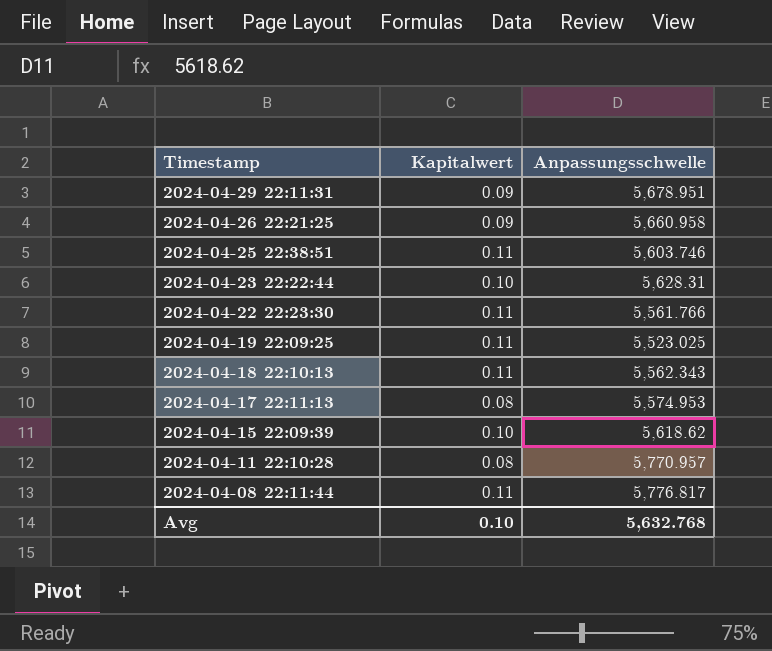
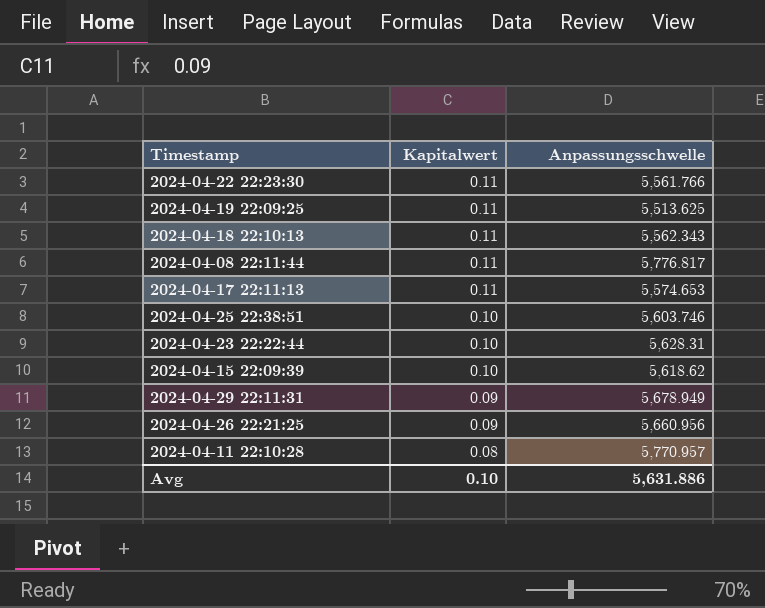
row order: Timestamp descending -> Kapitalwert descending
2024-04-19 22:09:25 | Anpassungsschwelle: 5,523.025 -> 5,513.625
2024-04-17 22:11:13 | Kapitalwert: 0.08 -> 0.11
2024-04-17 22:11:13 | Anpassungsschwelle: 5,574.953 -> 5,574.653
2024-04-25 22:38:51 | Kapitalwert: 0.11 -> 0.10
2024-04-29 22:11:31 | Anpassungsschwelle: 5,678.951 -> 5,678.949
2024-04-26 22:21:25 | Anpassungsschwelle: 5,660.958 -> 5,660.956
Avg | Anpassungsschwelle: 5,632.768 -> 5,631.886

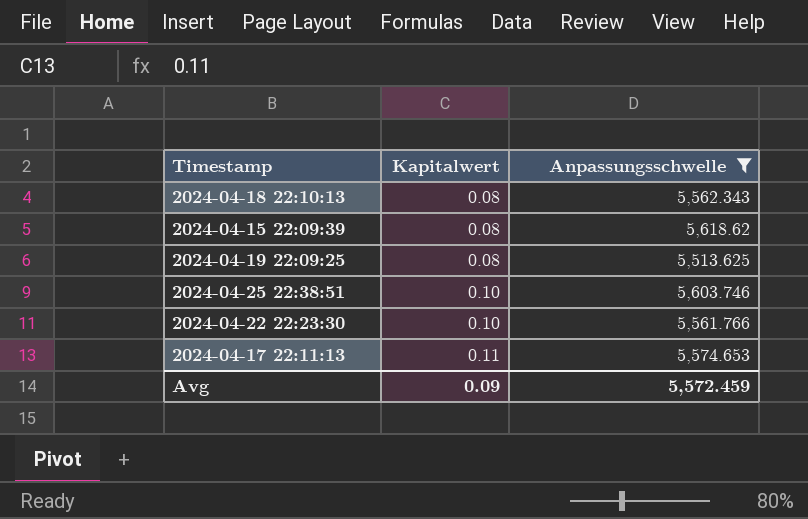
filter: none -> Anpassungsschwelle <= 5,618.62
row order: Kapitalwert descending -> Kapitalwert ascending
2024-04-18 22:10:13 | Kapitalwert: 0.11 -> 0.08
2024-04-15 22:09:39 | Kapitalwert: 0.10 -> 0.08
2024-04-19 22:09:25 | Kapitalwert: 0.11 -> 0.08
2024-04-22 22:23:30 | Kapitalwert: 0.11 -> 0.10
Avg | Kapitalwert: 0.10 -> 0.09
Avg | Anpassungsschwelle: 5,631.886 -> 5,572.459

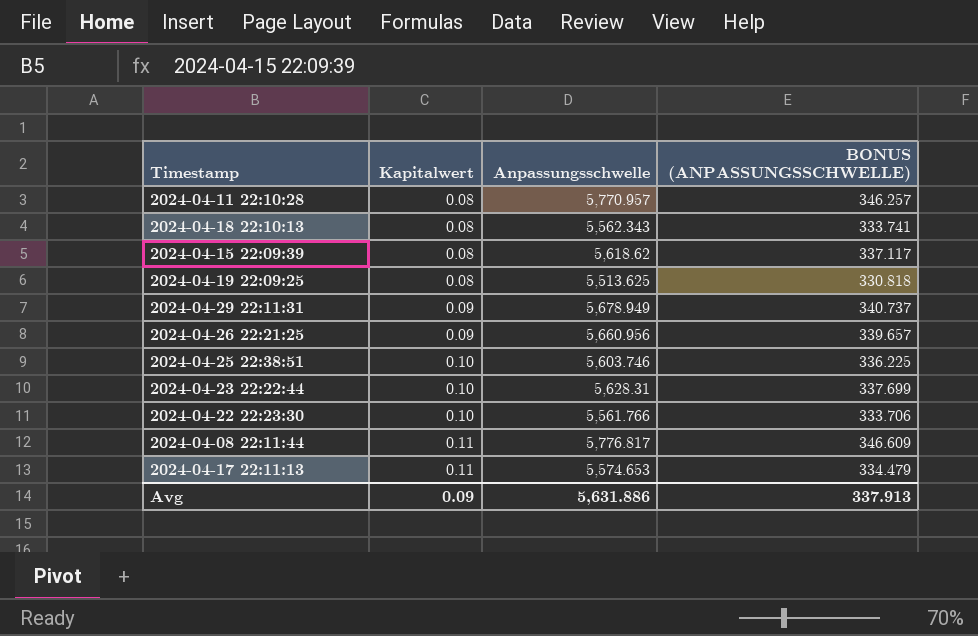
filter: Anpassungsschwelle <= 5,618.62 -> none
column BONUS (ANPASSUNGSSCHWELLE) | formula: none -> [Anpassungsschwelle] * 0.06
Avg | Anpassungsschwelle: 5,572.459 -> 5,631.886

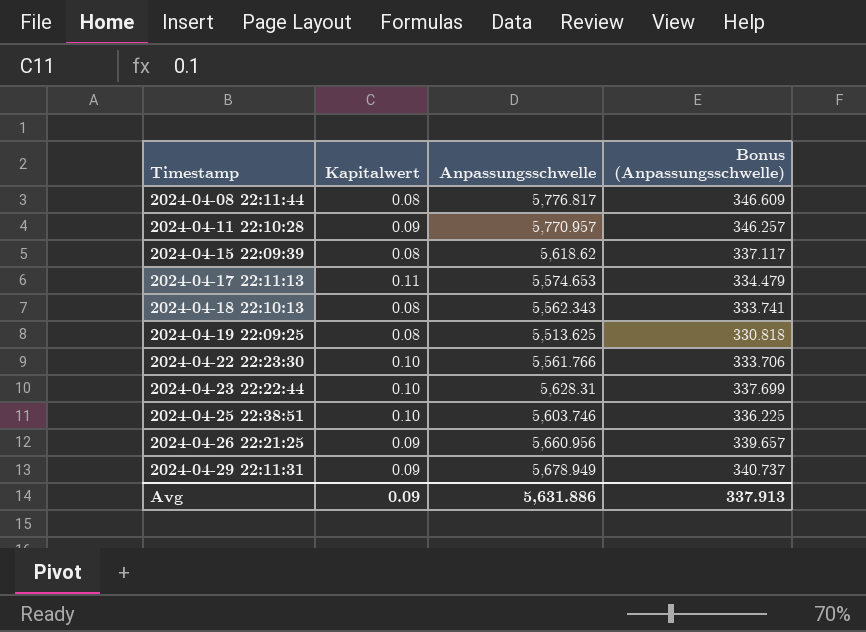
row order: Kapitalwert ascending -> Timestamp ascending
column name: BONUS (ANPASSUNGSSCHWELLE) -> Bonus (Anpassungsschwelle)
2024-04-08 22:11:44 | Kapitalwert: 0.11 -> 0.08
2024-04-11 22:10:28 | Kapitalwert: 0.08 -> 0.09

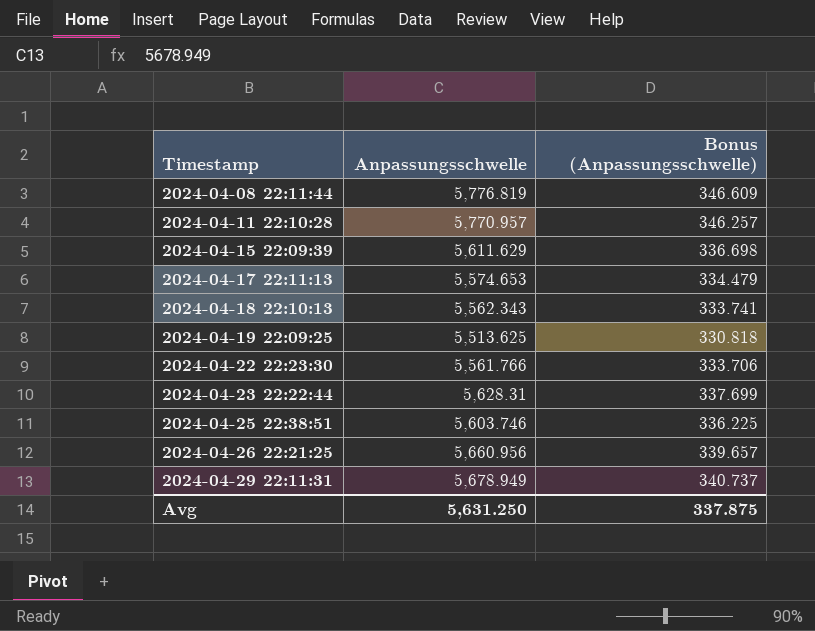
column Kapitalwert | position: 2 -> none
2024-04-08 22:11:44 | Anpassungsschwelle: 5,776.817 -> 5,776.819
2024-04-15 22:09:39 | Anpassungsschwelle: 5,618.62 -> 5,611.629
2024-04-15 22:09:39 | Bonus (Anpassungsschwelle): 337.117 -> 336.698
Avg | Anpassungsschwelle: 5,631.886 -> 5,631.250
Avg | Bonus (Anpassungsschwelle): 337.913 -> 337.875

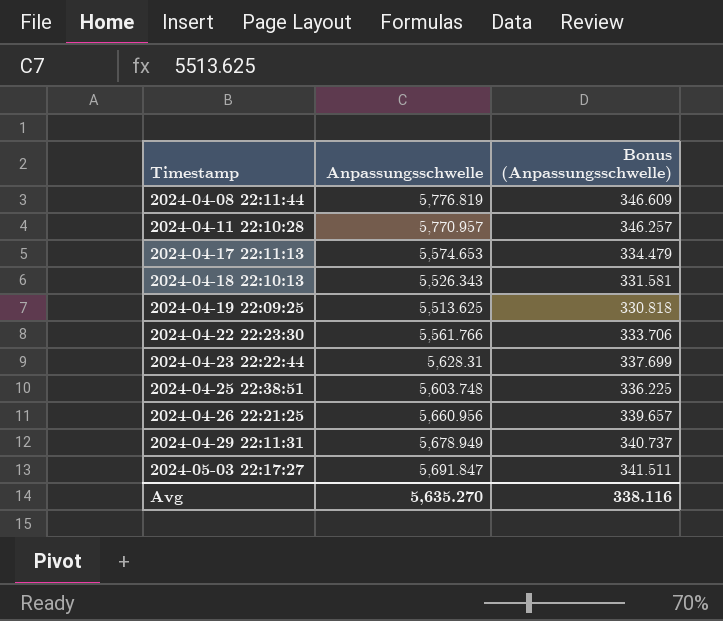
row 2024-04-15 22:09:39: 5,611.629 | 336.698 -> none
2024-04-18 22:10:13 | Anpassungsschwelle: 5,562.343 -> 5,526.343
2024-04-18 22:10:13 | Bonus (Anpassungsschwelle): 333.741 -> 331.581
2024-04-25 22:38:51 | Anpassungsschwelle: 5,603.746 -> 5,603.748
row 2024-05-03 22:17:27: none -> 5,691.847 | 341.511
Avg | Anpassungsschwelle: 5,631.250 -> 5,635.270
Avg | Bonus (Anpassungsschwelle): 337.875 -> 338.116

